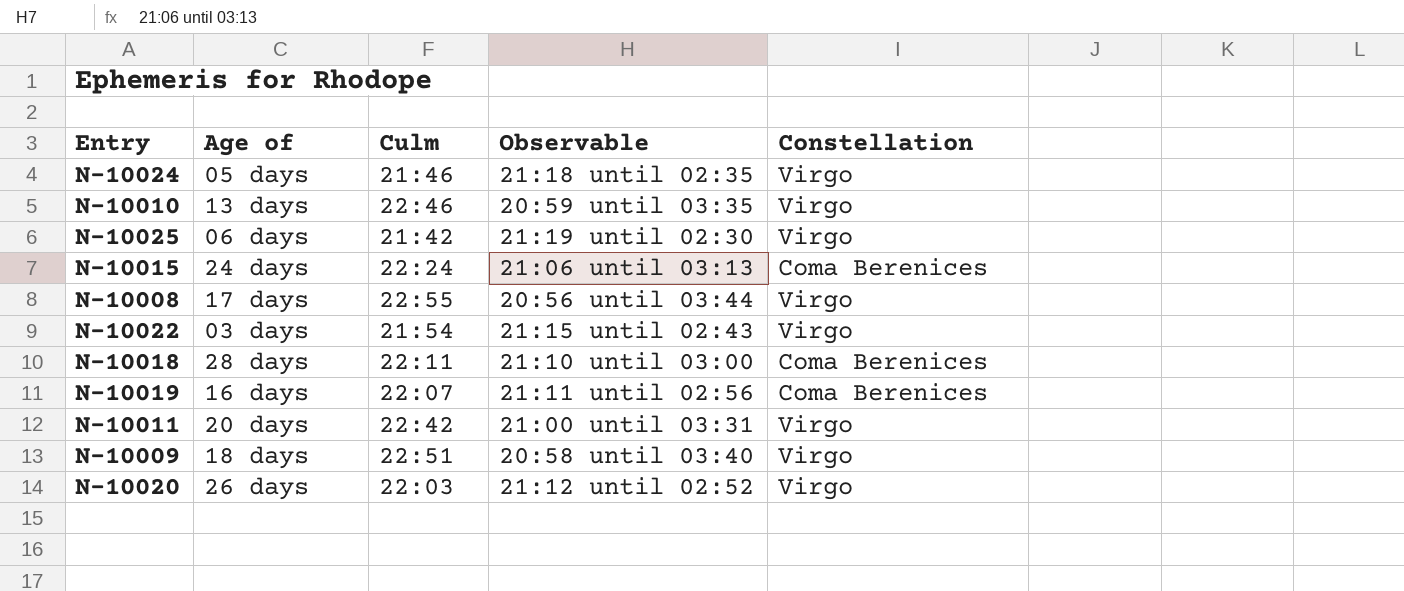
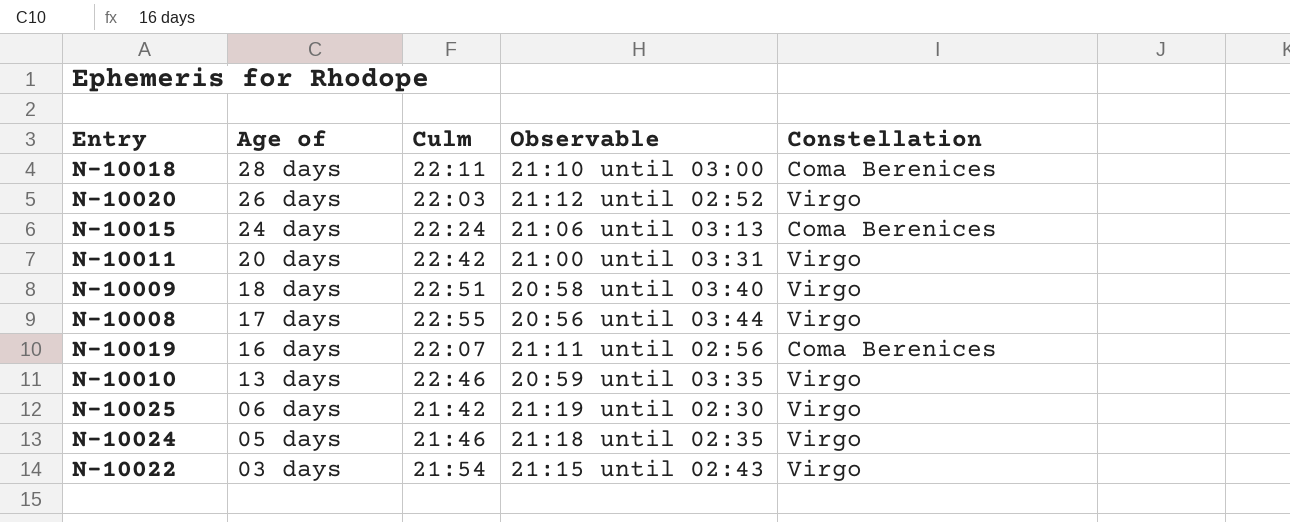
row order: none -> Age of descending

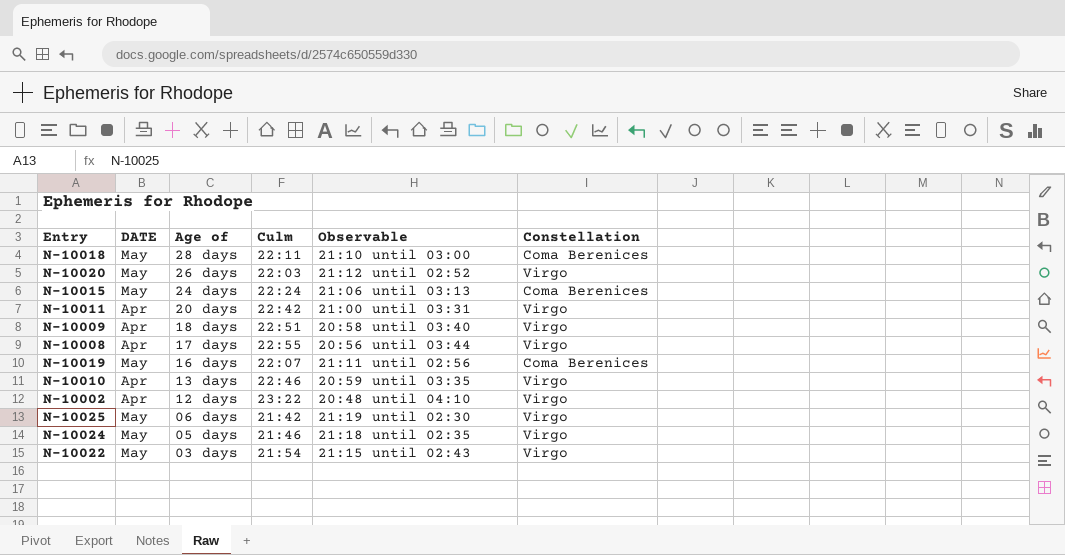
column DATE | position: none -> 2
row N-10002: none -> Apr | 12 days | 23:22 | 20:48 until 04:10 | Virgo

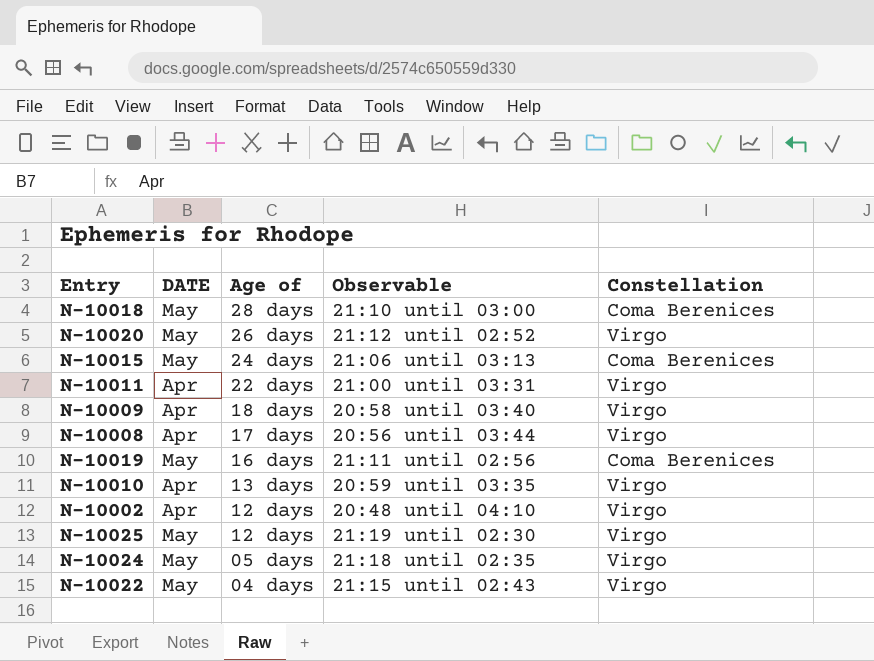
column Culm | position: 4 -> none
N-10011 | Age of: 20 days -> 22 days
N-10025 | Age of: 06 days -> 12 days
N-10022 | Age of: 03 days -> 04 days

